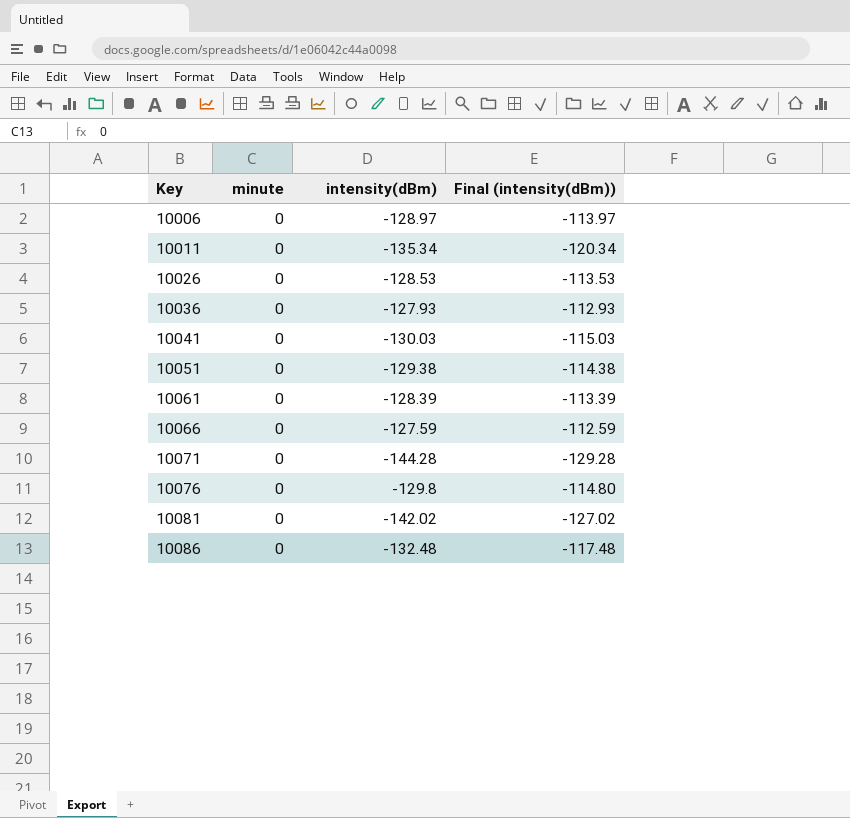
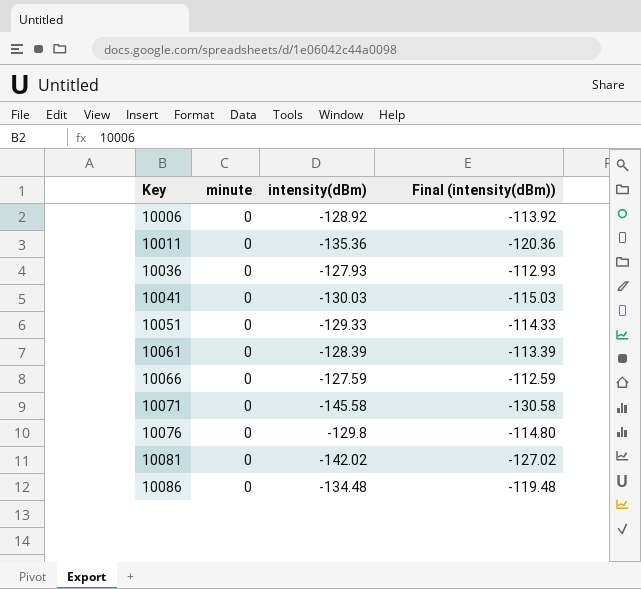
row 10026: 0 | -128.53 | -113.53 -> none
10006 | intensity(dBm): -128.97 -> -128.92
10006 | Final (intensity(dBm)): -113.97 -> -113.92
10011 | intensity(dBm): -135.34 -> -135.36
10011 | Final (intensity(dBm)): -120.34 -> -120.36
10051 | intensity(dBm): -129.38 -> -129.33
10051 | Final (intensity(dBm)): -114.38 -> -114.33
10071 | intensity(dBm): -144.28 -> -145.58
10071 | Final (intensity(dBm)): -129.28 -> -130.58
10086 | intensity(dBm): -132.48 -> -134.48
10086 | Final (intensity(dBm)): -117.48 -> -119.48

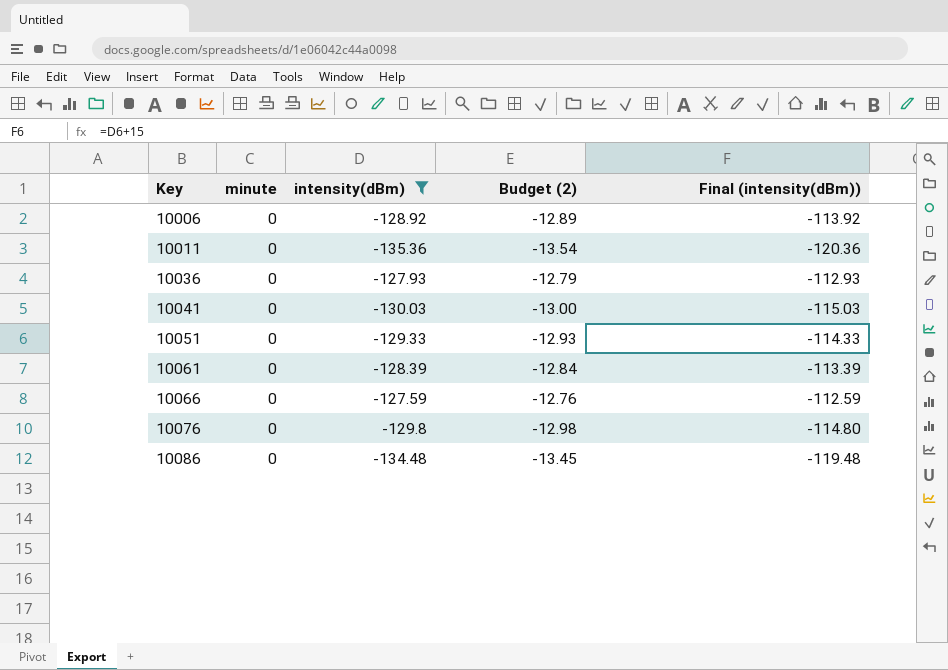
filter: none -> intensity(dBm) >= -135.36
column Budget (2) | formula: none -> [intensity(dBm)] * 0.1

